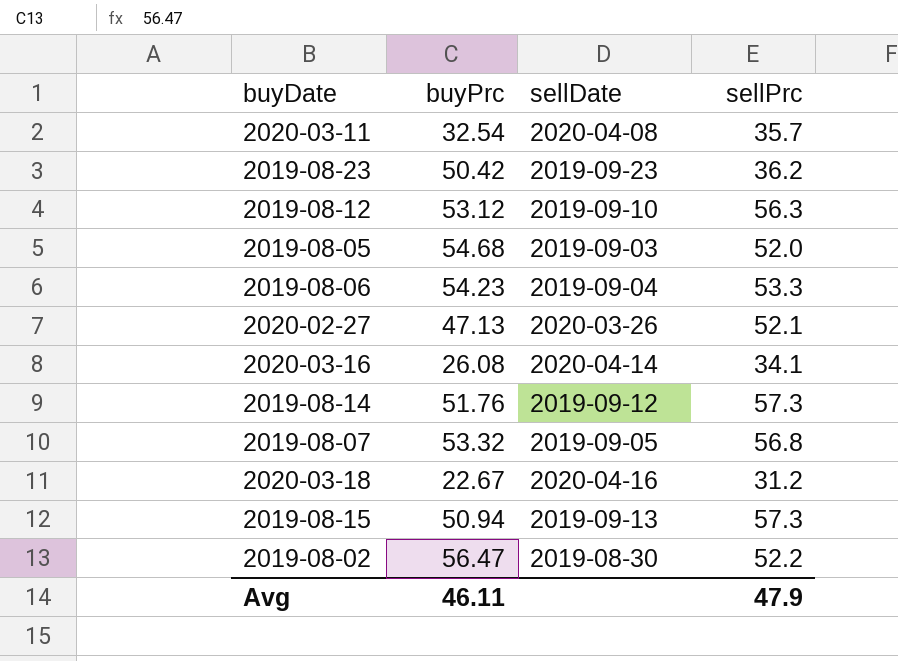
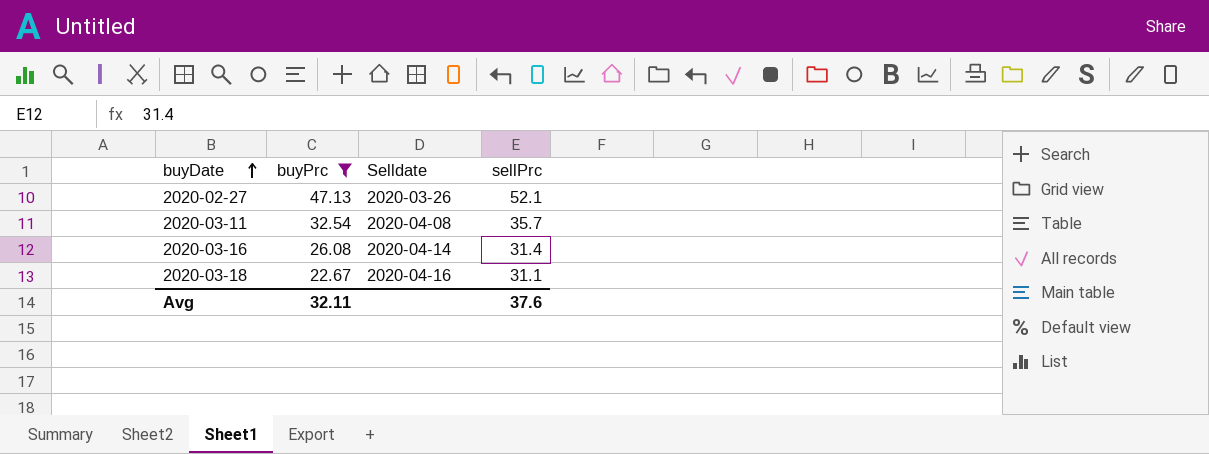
filter: none -> buyPrc <= 47.13
row order: none -> buyDate ascending
column name: sellDate -> Selldate
2020-03-16 | sellPrc: 34.1 -> 31.4
2020-03-18 | sellPrc: 31.2 -> 31.1
Avg | buyPrc: 46.11 -> 32.11
Avg | sellPrc: 47.9 -> 37.6

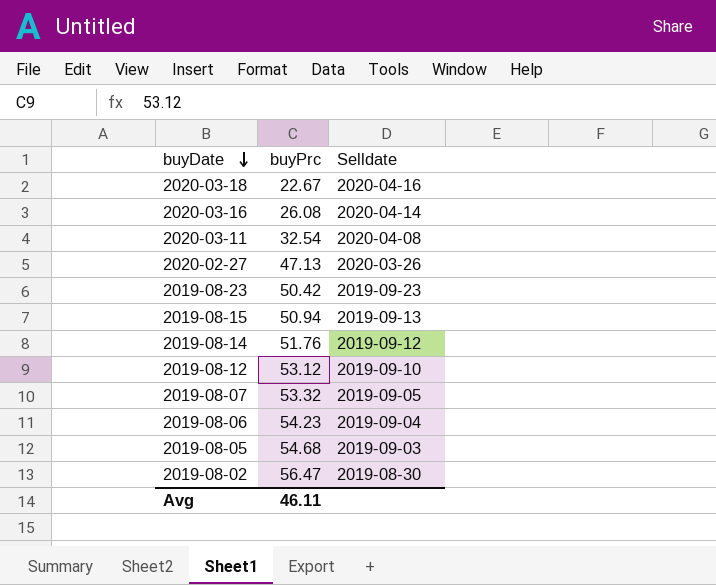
filter: buyPrc <= 47.13 -> none
row order: buyDate ascending -> buyDate descending
column sellPrc | position: 4 -> none
Avg | buyPrc: 32.11 -> 46.11

